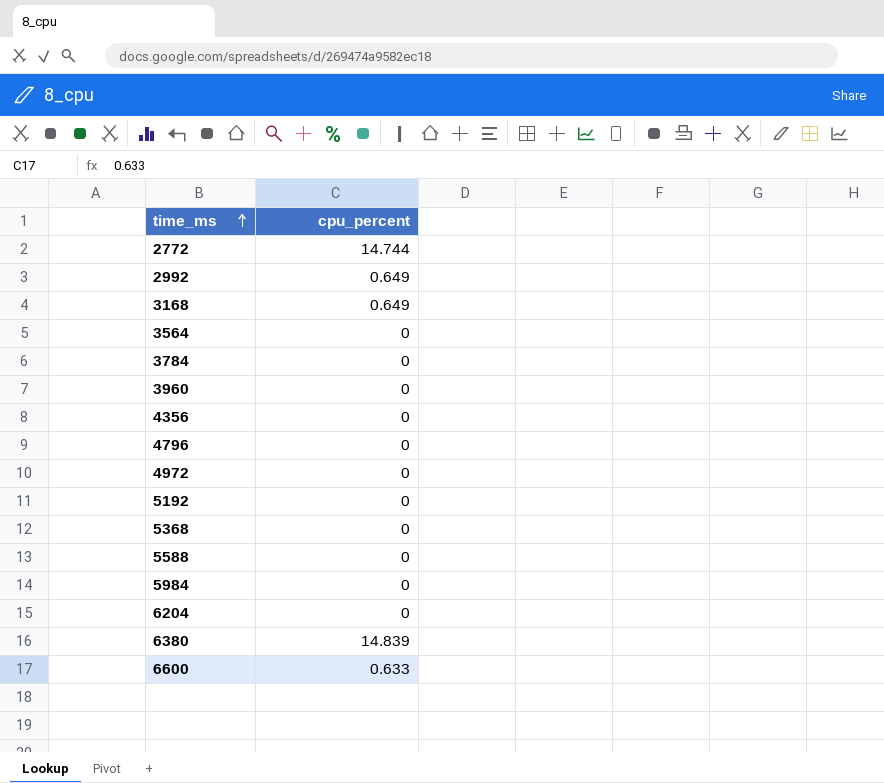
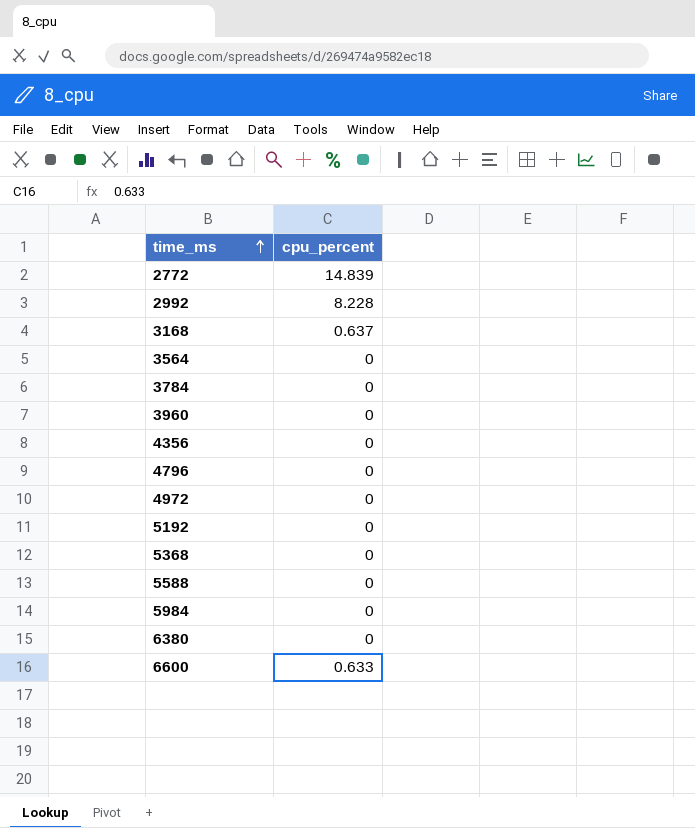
row 6204: 0 -> none
2772 | cpu_percent: 14.744 -> 14.839
2992 | cpu_percent: 0.649 -> 8.228
3168 | cpu_percent: 0.649 -> 0.637
6380 | cpu_percent: 14.839 -> 0

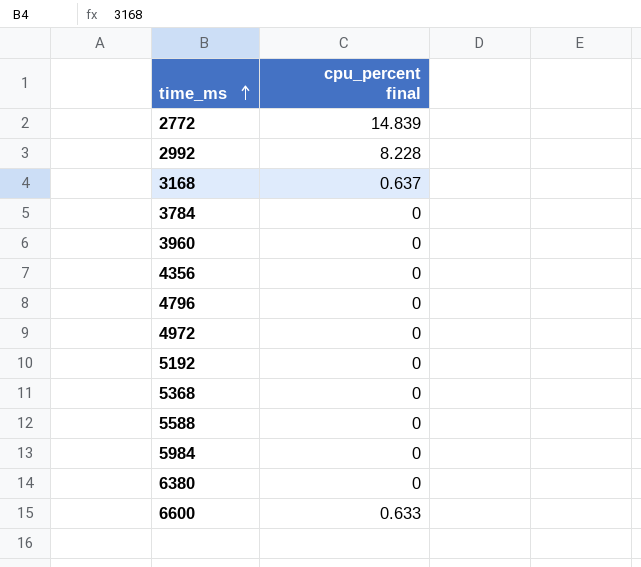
column name: cpu_percent -> cpu_percent final
row 3564: 0 -> none

